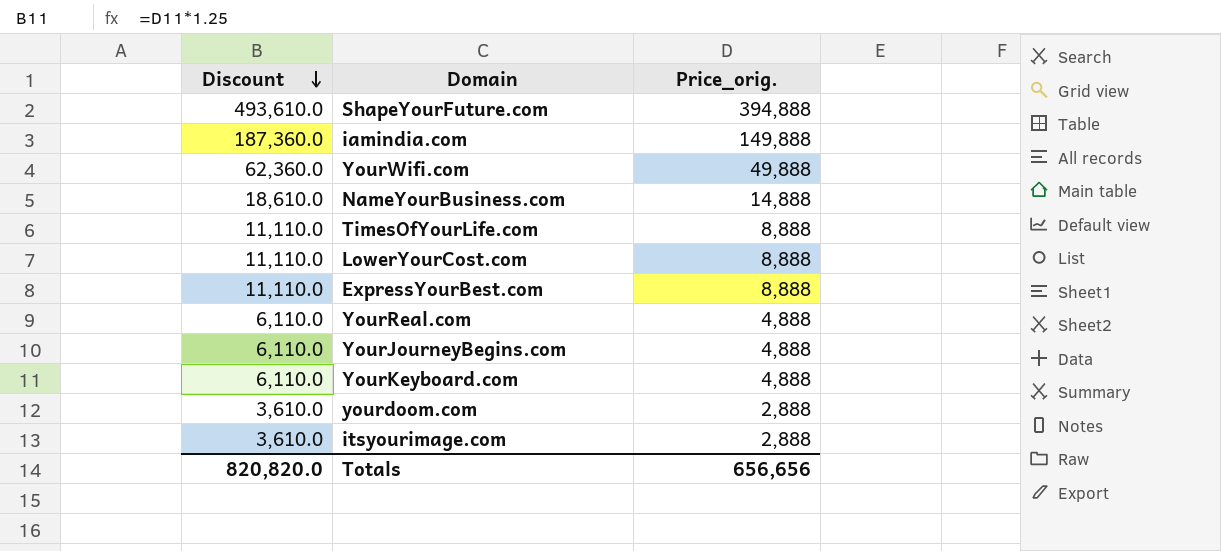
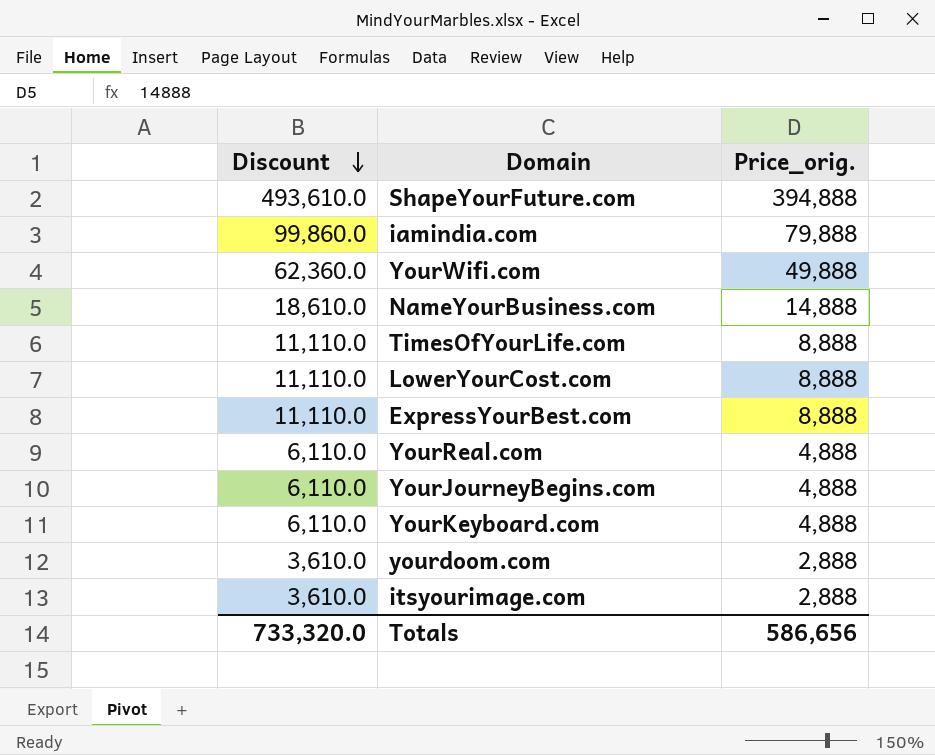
iamindia.com | Discount: 187,360.0 -> 99,860.0
iamindia.com | Price_orig.: 149,888 -> 79,888
Totals | Discount: 820,820.0 -> 733,320.0
Totals | Price_orig.: 656,656 -> 586,656

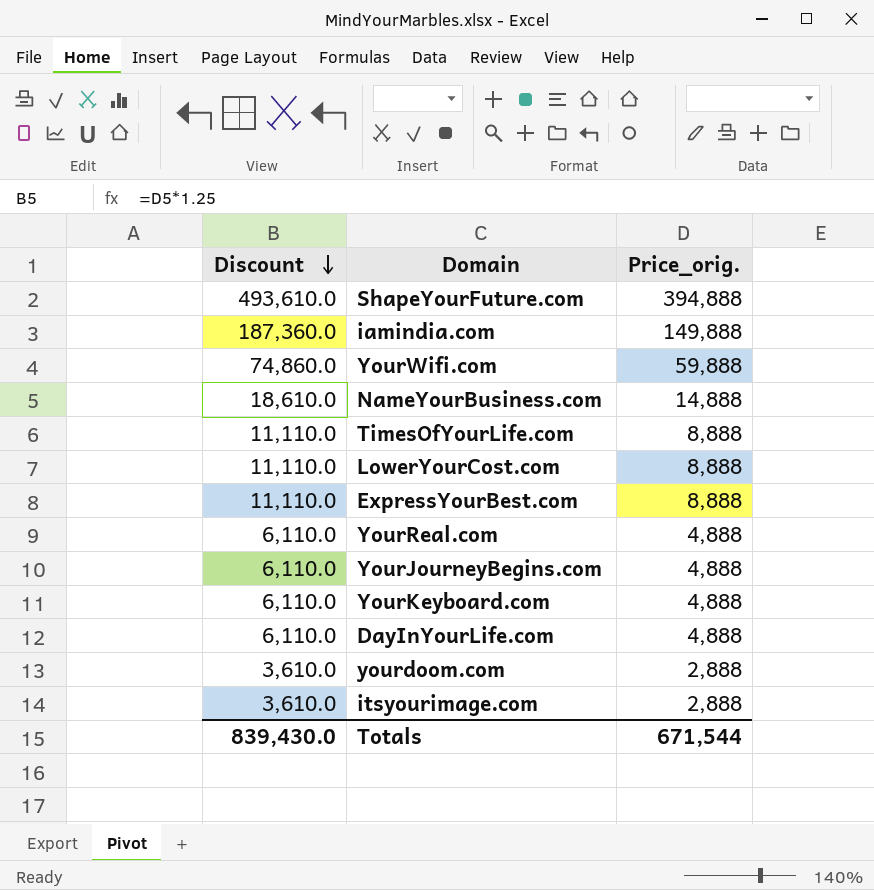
iamindia.com | Discount: 99,860.0 -> 187,360.0
iamindia.com | Price_orig.: 79,888 -> 149,888
YourWifi.com | Discount: 62,360.0 -> 74,860.0
YourWifi.com | Price_orig.: 49,888 -> 59,888
row DayInYourLife.com: none -> 6,110.0 | 4,888
Totals | Discount: 733,320.0 -> 839,430.0
Totals | Price_orig.: 586,656 -> 671,544

